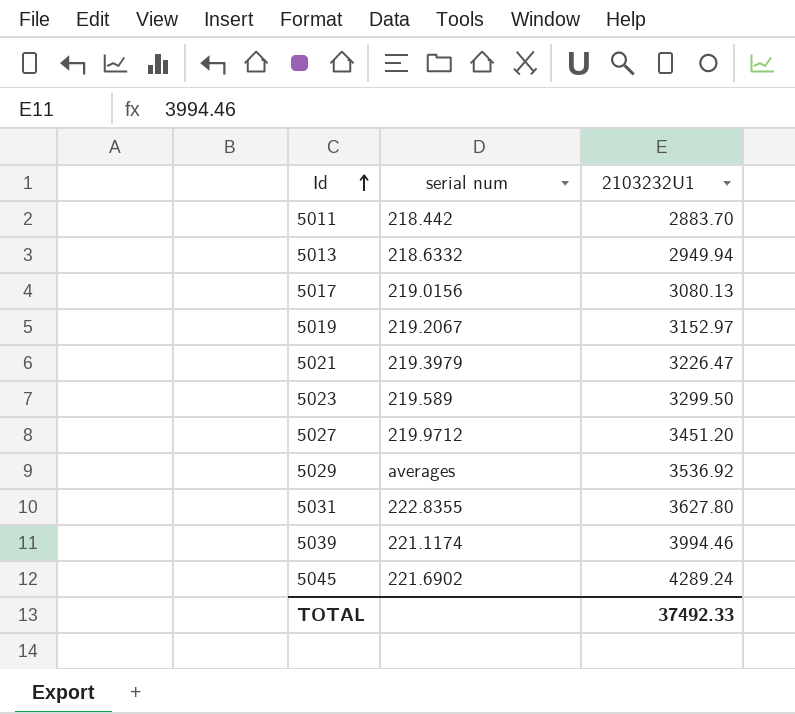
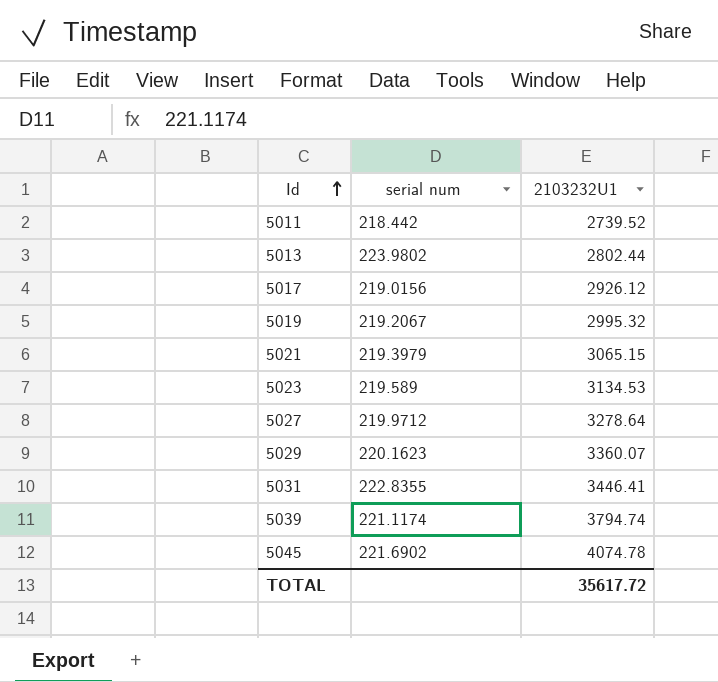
5011 | 2103232U1: 2883.70 -> 2739.52
5013 | serial num: 218.6332 -> 223.9802
5013 | 2103232U1: 2949.94 -> 2802.44
5017 | 2103232U1: 3080.13 -> 2926.12
5019 | 2103232U1: 3152.97 -> 2995.32
5021 | 2103232U1: 3226.47 -> 3065.15
5023 | 2103232U1: 3299.50 -> 3134.53
5027 | 2103232U1: 3451.20 -> 3278.64
5029 | serial num: averages -> 220.1623
5029 | 2103232U1: 3536.92 -> 3360.07
5031 | 2103232U1: 3627.80 -> 3446.41
5039 | 2103232U1: 3994.46 -> 3794.74
5045 | 2103232U1: 4289.24 -> 4074.78
TOTAL | 2103232U1: 37492.33 -> 35617.72

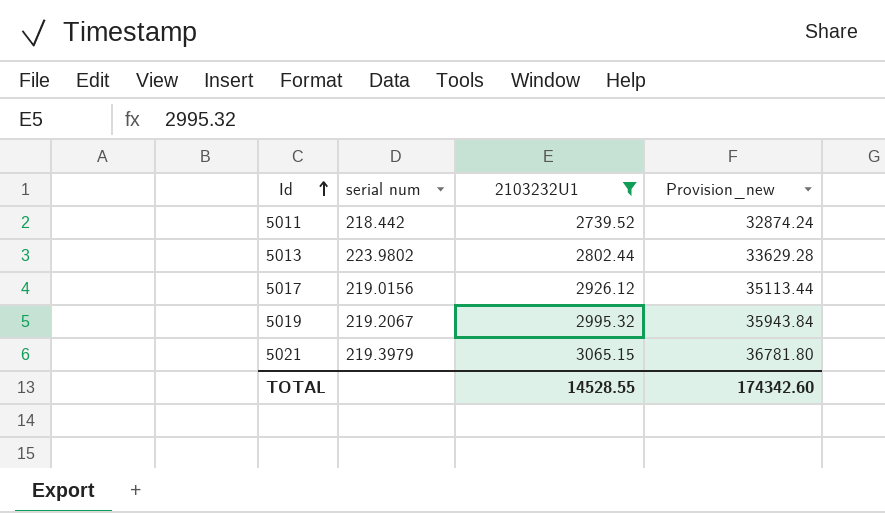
filter: none -> 2103232U1 <= 3065.15
column Provision_new | formula: none -> [2103232U1] * 12
TOTAL | 2103232U1: 35617.72 -> 14528.55

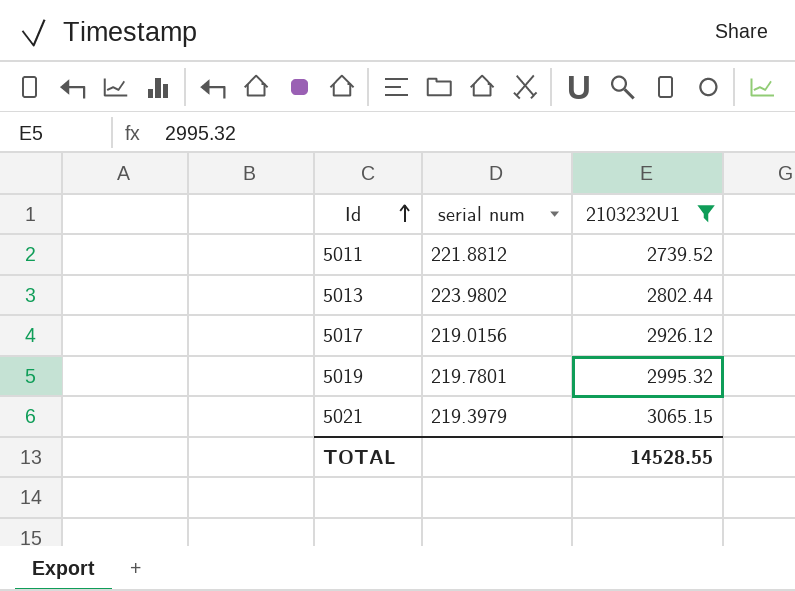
column Provision_new | formula: [2103232U1] * 12 -> none
5011 | serial num: 218.442 -> 221.8812
5019 | serial num: 219.2067 -> 219.7801

